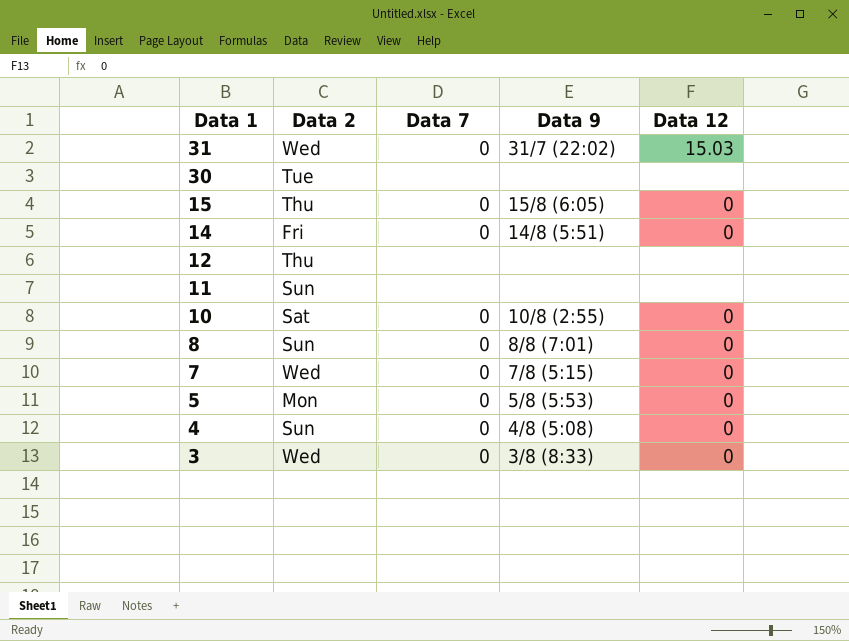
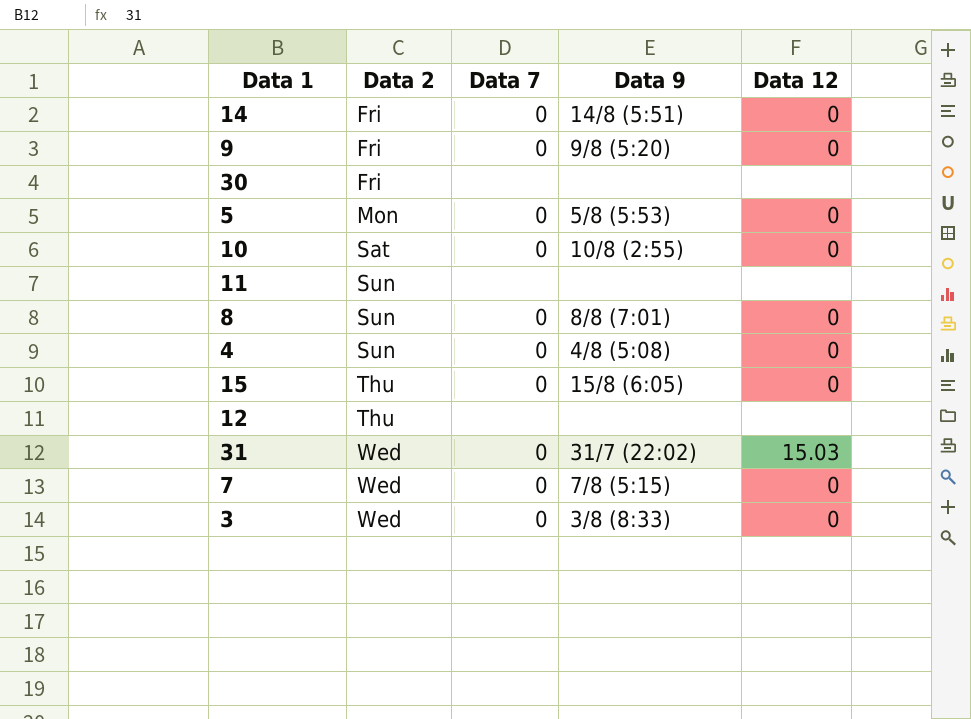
row order: Data 1 descending -> Data 2 ascending
row 9: none -> Fri | 0 | 9/8 (5:20) | 0
30 | Data 2: Tue -> Fri

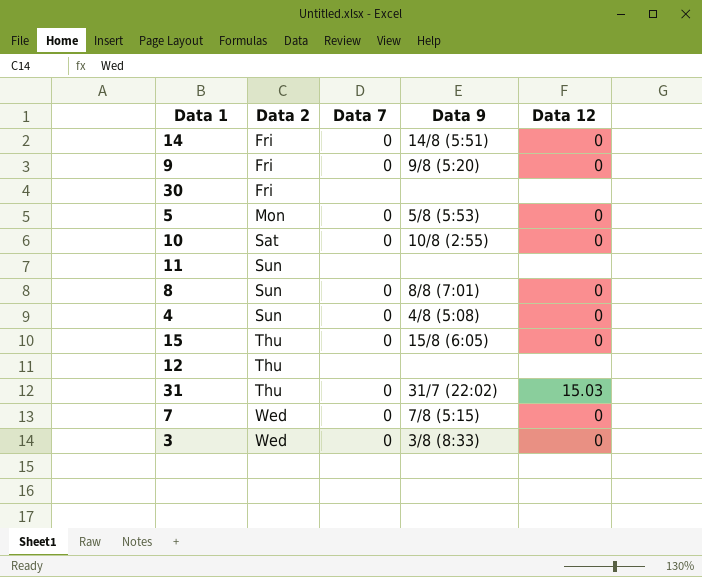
31 | Data 2: Wed -> Thu

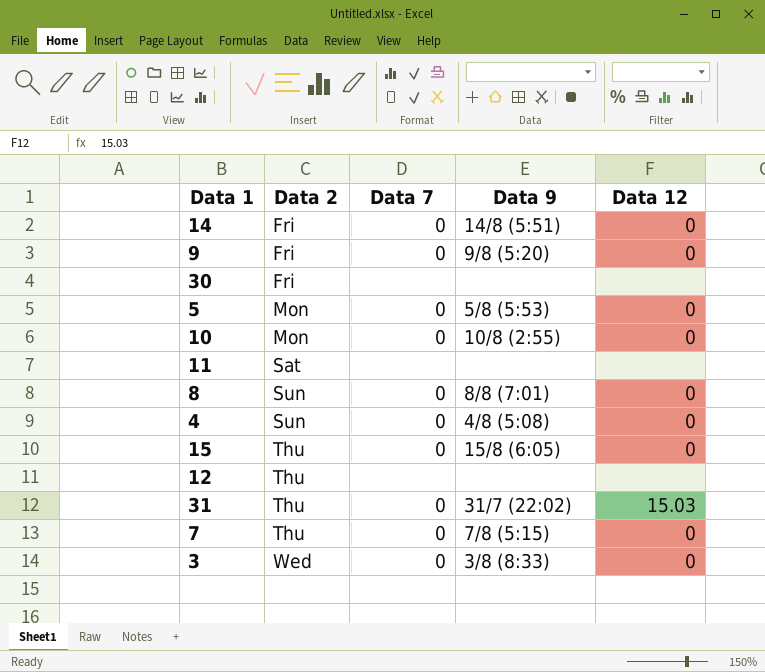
10 | Data 2: Sat -> Mon
11 | Data 2: Sun -> Sat
7 | Data 2: Wed -> Thu

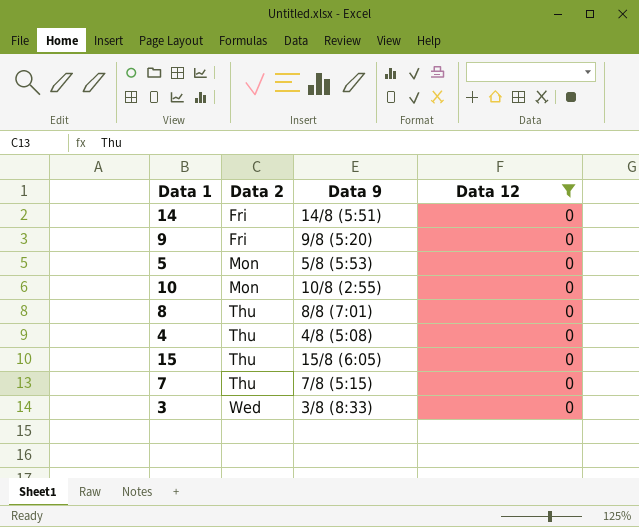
filter: none -> Data 12 = 0
column Data 7 | position: 3 -> none
8 | Data 2: Sun -> Thu
4 | Data 2: Sun -> Thu

